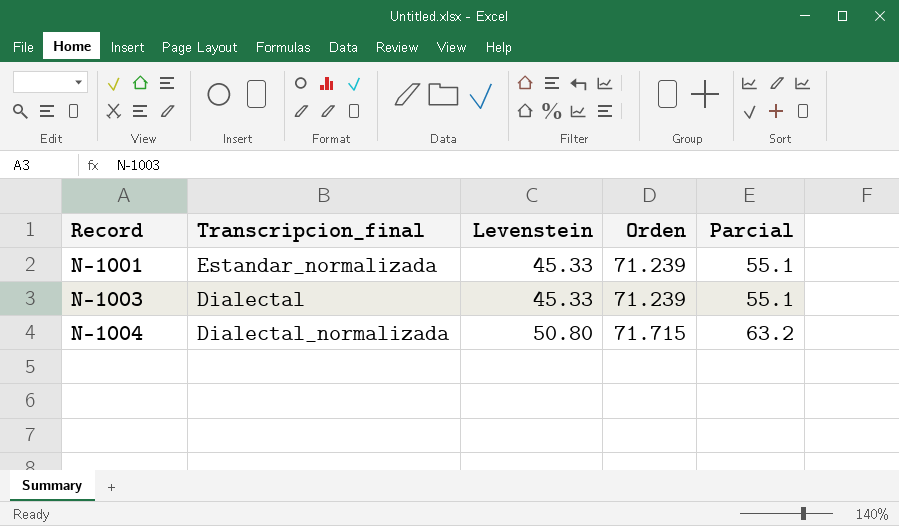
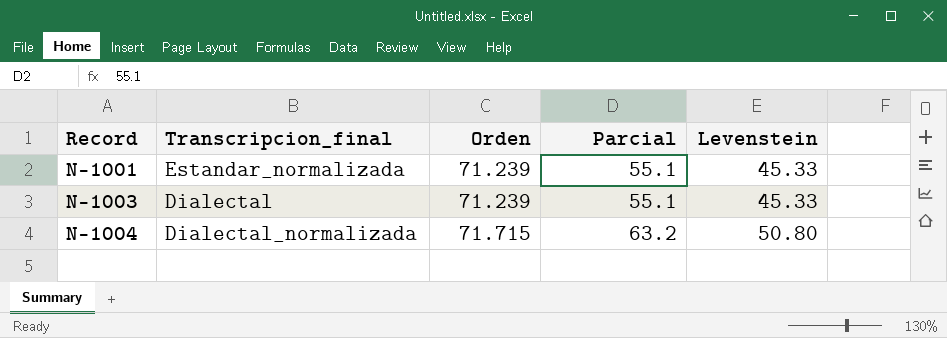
column Levenstein | position: 3 -> 5

